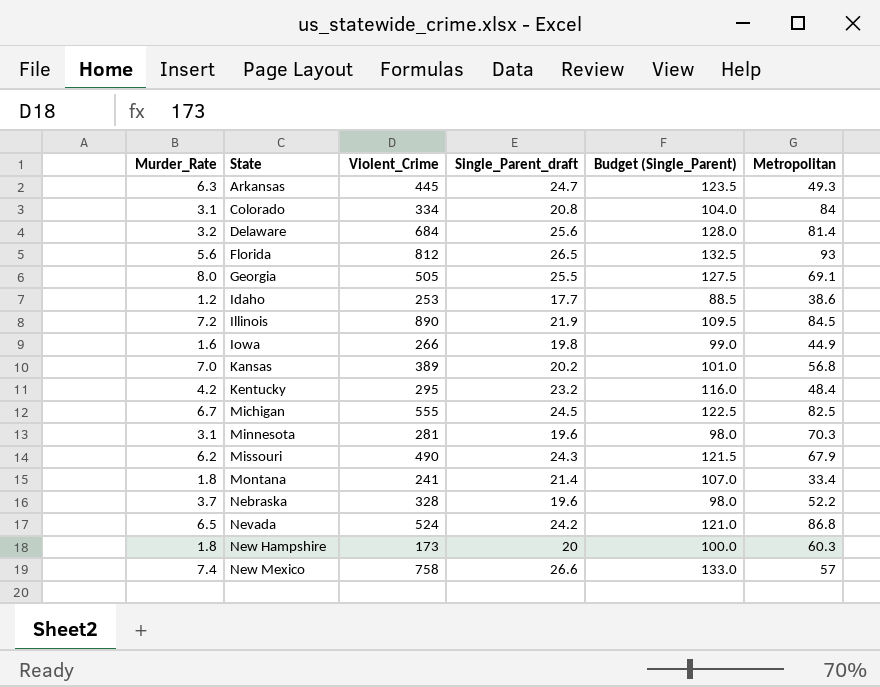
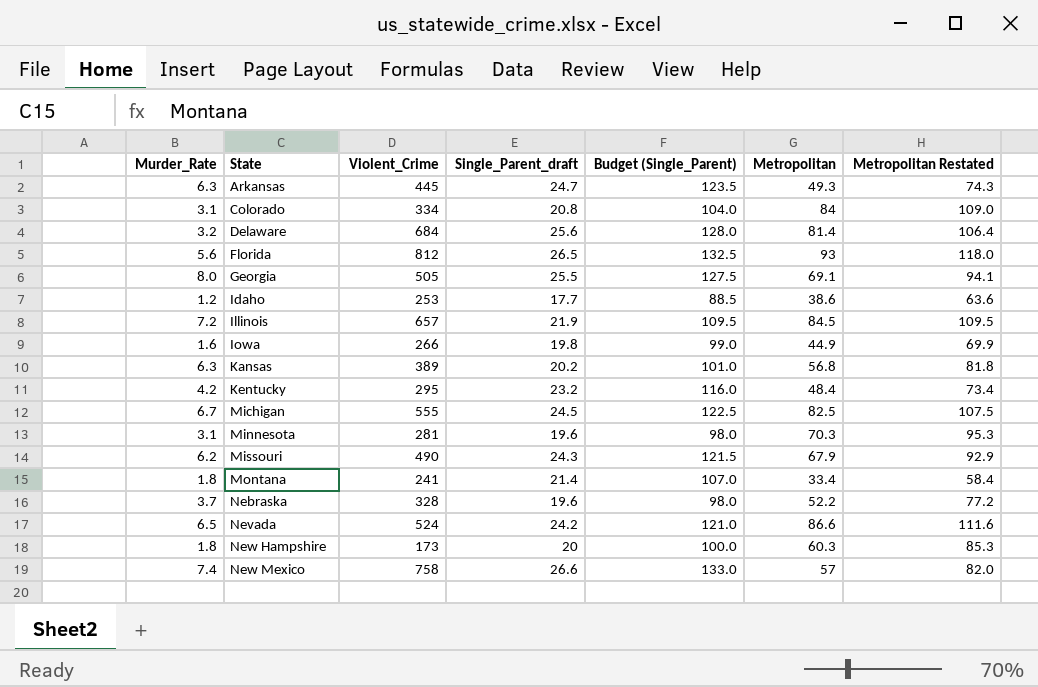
column Metropolitan Restated | formula: none -> [Metropolitan] + 25
Illinois | Violent_Crime: 890 -> 657
Kansas | Murder_Rate: 7.0 -> 6.3
Nevada | Metropolitan: 86.8 -> 86.6

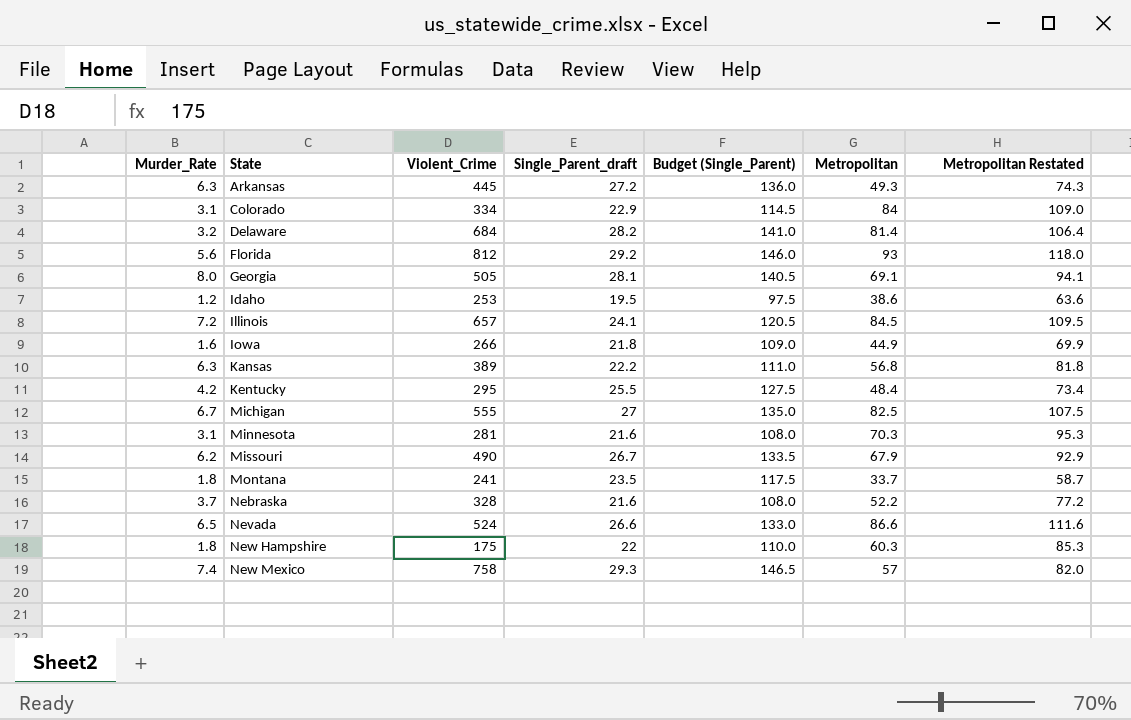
Arkansas | Single_Parent_draft: 24.7 -> 27.2
Arkansas | Budget (Single_Parent): 123.5 -> 136.0
Colorado | Single_Parent_draft: 20.8 -> 22.9
Colorado | Budget (Single_Parent): 104.0 -> 114.5
Delaware | Single_Parent_draft: 25.6 -> 28.2
Delaware | Budget (Single_Parent): 128.0 -> 141.0
Florida | Single_Parent_draft: 26.5 -> 29.2
Florida | Budget (Single_Parent): 132.5 -> 146.0
Georgia | Single_Parent_draft: 25.5 -> 28.1
Georgia | Budget (Single_Parent): 127.5 -> 140.5
Idaho | Single_Parent_draft: 17.7 -> 19.5
Idaho | Budget (Single_Parent): 88.5 -> 97.5
Illinois | Single_Parent_draft: 21.9 -> 24.1
Illinois | Budget (Single_Parent): 109.5 -> 120.5
Iowa | Single_Parent_draft: 19.8 -> 21.8
Iowa | Budget (Single_Parent): 99.0 -> 109.0
Kansas | Single_Parent_draft: 20.2 -> 22.2
Kansas | Budget (Single_Parent): 101.0 -> 111.0
Kentucky | Single_Parent_draft: 23.2 -> 25.5
Kentucky | Budget (Single_Parent): 116.0 -> 127.5
Michigan | Single_Parent_draft: 24.5 -> 27
Michigan | Budget (Single_Parent): 122.5 -> 135.0
Minnesota | Single_Parent_draft: 19.6 -> 21.6
Minnesota | Budget (Single_Parent): 98.0 -> 108.0
Missouri | Single_Parent_draft: 24.3 -> 26.7
Missouri | Budget (Single_Parent): 121.5 -> 133.5
Montana | Single_Parent_draft: 21.4 -> 23.5
Montana | Budget (Single_Parent): 107.0 -> 117.5
Montana | Metropolitan: 33.4 -> 33.7
Montana | Metropolitan Restated: 58.4 -> 58.7
Nebraska | Single_Parent_draft: 19.6 -> 21.6
Nebraska | Budget (Single_Parent): 98.0 -> 108.0
Nevada | Single_Parent_draft: 24.2 -> 26.6
Nevada | Budget (Single_Parent): 121.0 -> 133.0
New Hampshire | Violent_Crime: 173 -> 175
New Hampshire | Single_Parent_draft: 20 -> 22
New Hampshire | Budget (Single_Parent): 100.0 -> 110.0
New Mexico | Single_Parent_draft: 26.6 -> 29.3
New Mexico | Budget (Single_Parent): 133.0 -> 146.5

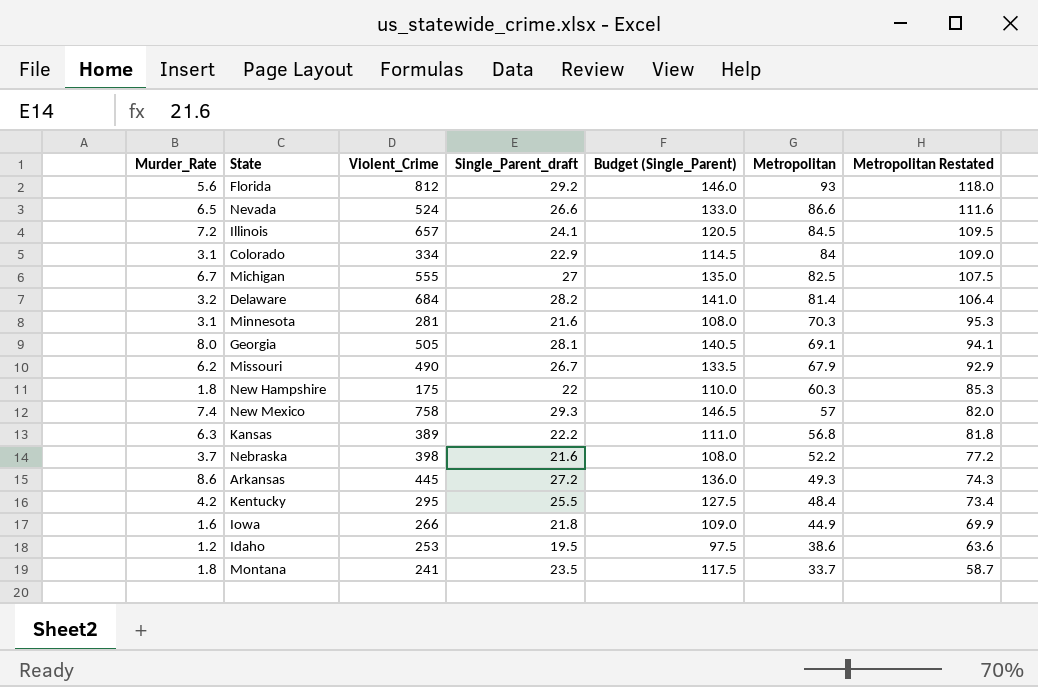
row order: State ascending -> Metropolitan descending
Nebraska | Violent_Crime: 328 -> 398
Arkansas | Murder_Rate: 6.3 -> 8.6

